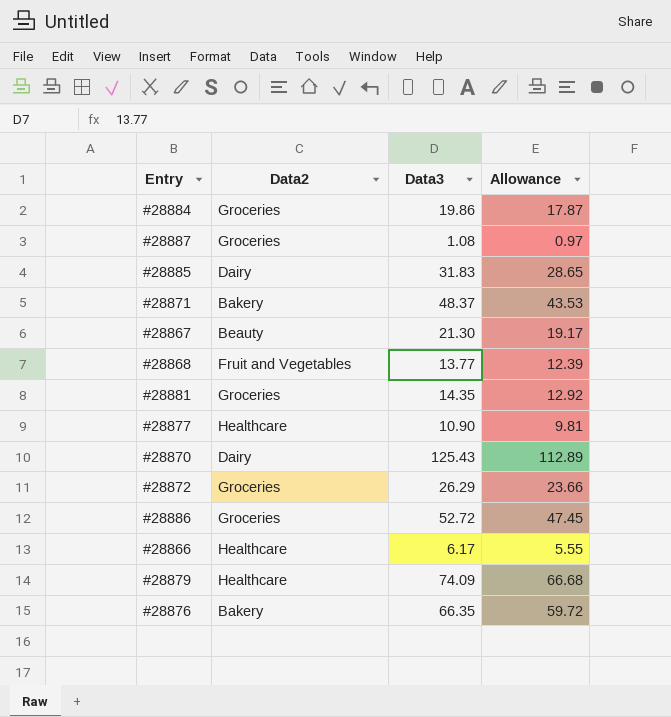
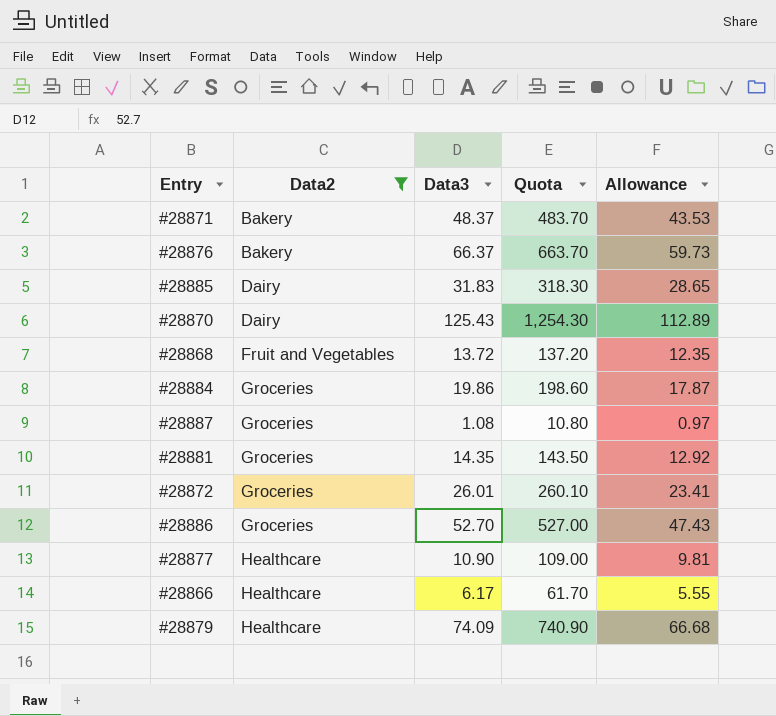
filter: none -> Data2 != Beauty
row order: none -> Data2 ascending
column Quota | formula: none -> [Data3] * 10
#28876 | Data3: 66.35 -> 66.37
#28876 | Allowance: 59.72 -> 59.73
#28868 | Data3: 13.77 -> 13.72
#28868 | Allowance: 12.39 -> 12.35
#28872 | Data3: 26.29 -> 26.01
#28872 | Allowance: 23.66 -> 23.41
#28886 | Data3: 52.72 -> 52.70
#28886 | Allowance: 47.45 -> 47.43

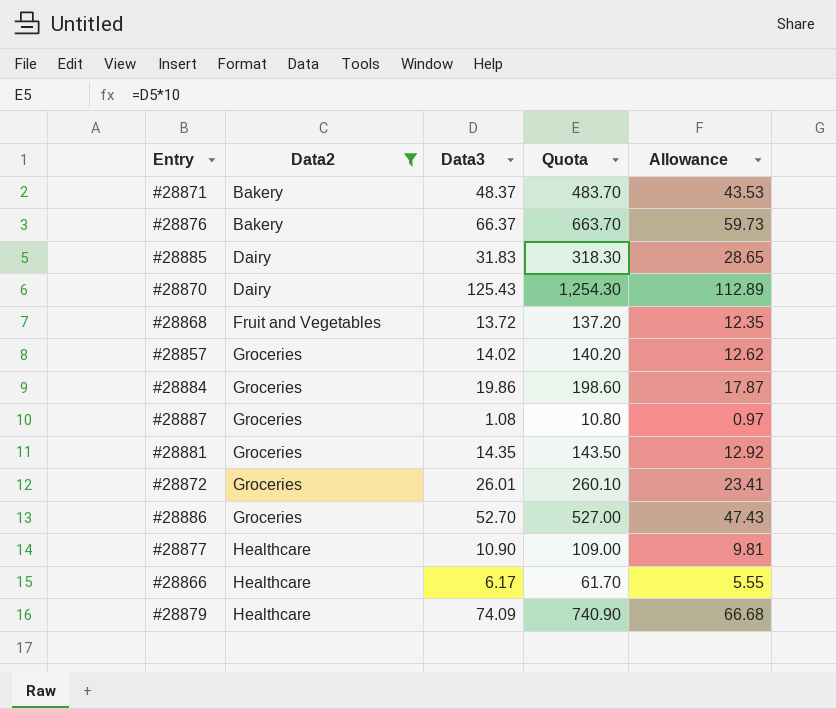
row #28857: none -> Groceries | 14.02 | 140.20 | 12.62

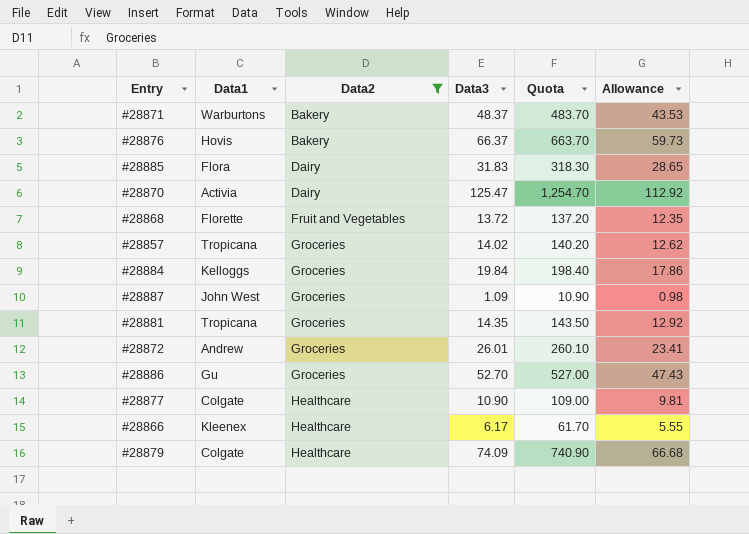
column Data1 | position: none -> 2
#28870 | Data3: 125.43 -> 125.47
#28870 | Quota: 1,254.30 -> 1,254.70
#28870 | Allowance: 112.89 -> 112.92
#28884 | Data3: 19.86 -> 19.84
#28884 | Quota: 198.60 -> 198.40
#28884 | Allowance: 17.87 -> 17.86
#28887 | Data3: 1.08 -> 1.09
#28887 | Quota: 10.80 -> 10.90
#28887 | Allowance: 0.97 -> 0.98

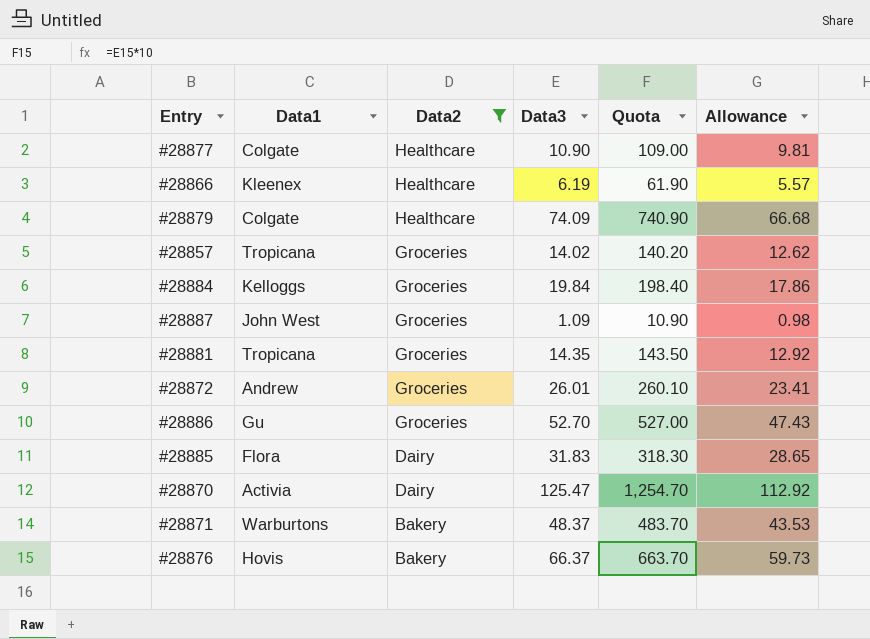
row order: Data2 ascending -> Data2 descending
row #28868: Florette | Fruit and Vegetables | 13.72 | 137.20 | 12.35 -> none
#28866 | Data3: 6.17 -> 6.19
#28866 | Quota: 61.70 -> 61.90
#28866 | Allowance: 5.55 -> 5.57

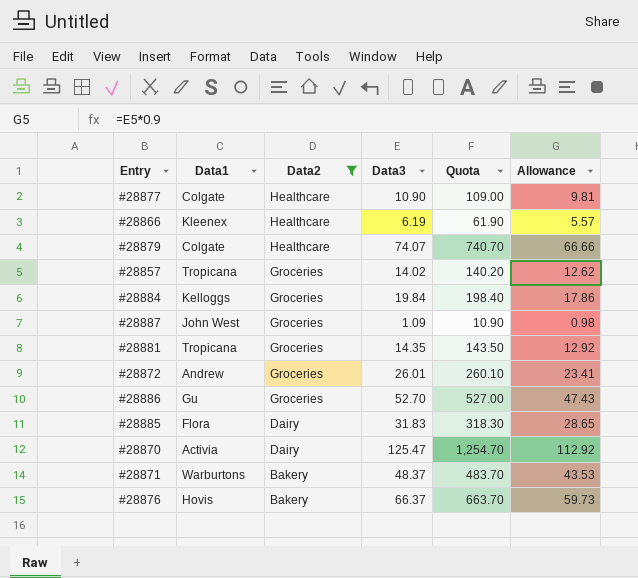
#28879 | Data3: 74.09 -> 74.07
#28879 | Quota: 740.90 -> 740.70
#28879 | Allowance: 66.68 -> 66.66

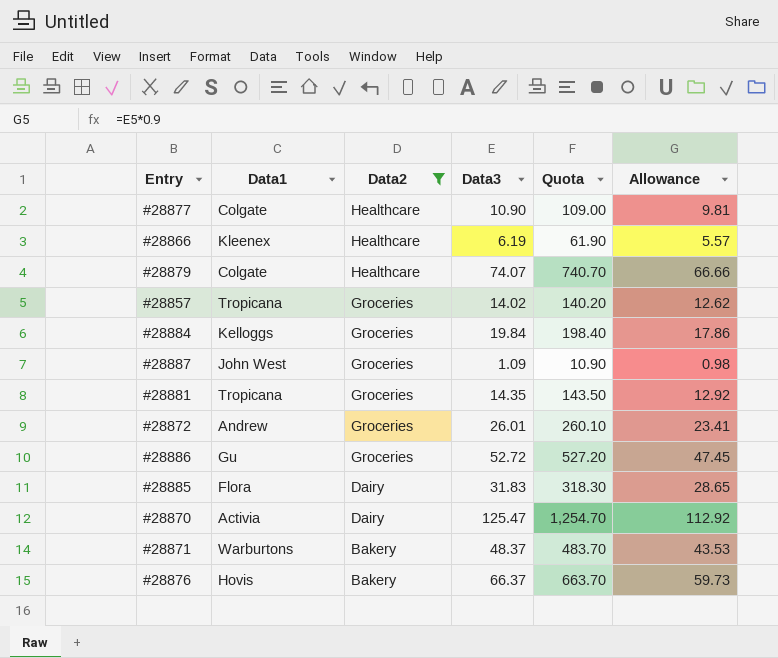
#28886 | Data3: 52.70 -> 52.72
#28886 | Quota: 527.00 -> 527.20
#28886 | Allowance: 47.43 -> 47.45

